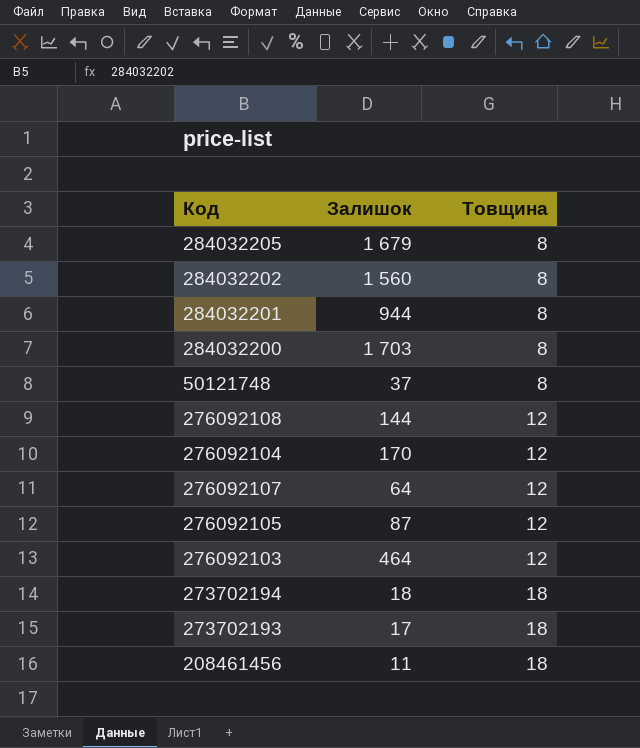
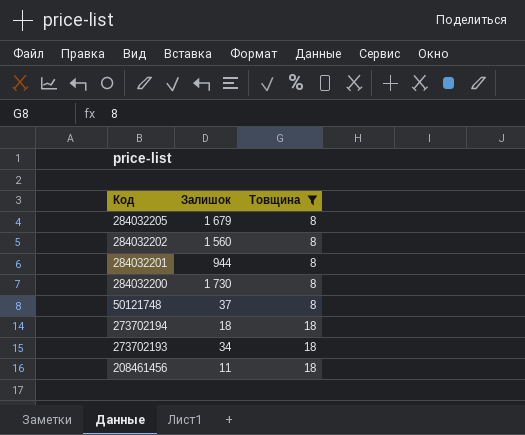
filter: none -> Товщина != 12
284032200 | Залишок: 1 703 -> 1 730
273702193 | Залишок: 17 -> 34

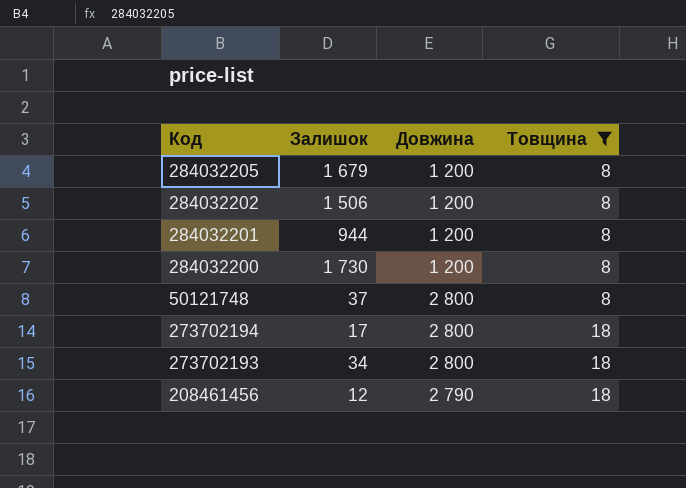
column Довжина | position: none -> 3
284032202 | Залишок: 1 560 -> 1 506
273702194 | Залишок: 18 -> 17
208461456 | Залишок: 11 -> 12

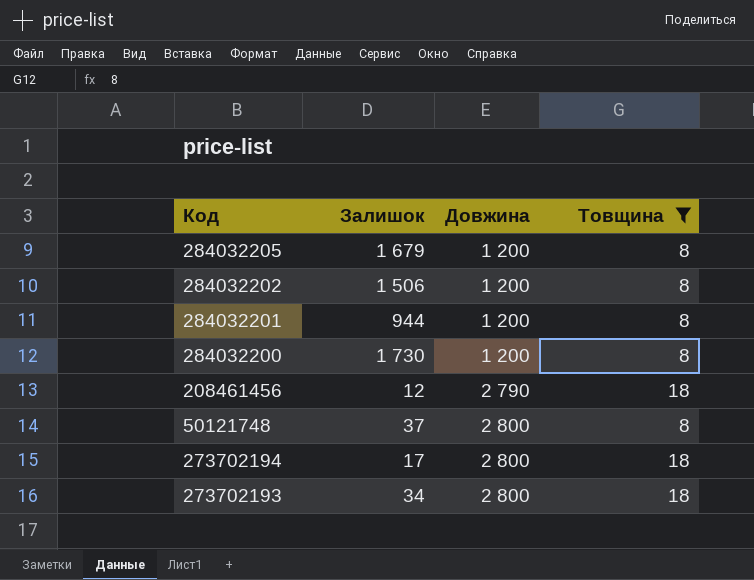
row order: Товщина ascending -> Довжина ascending

